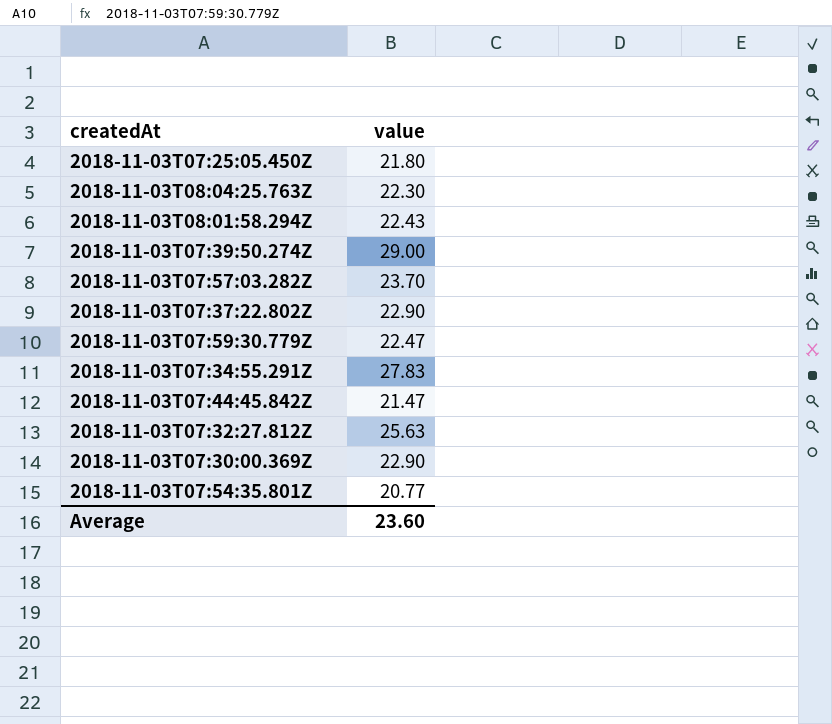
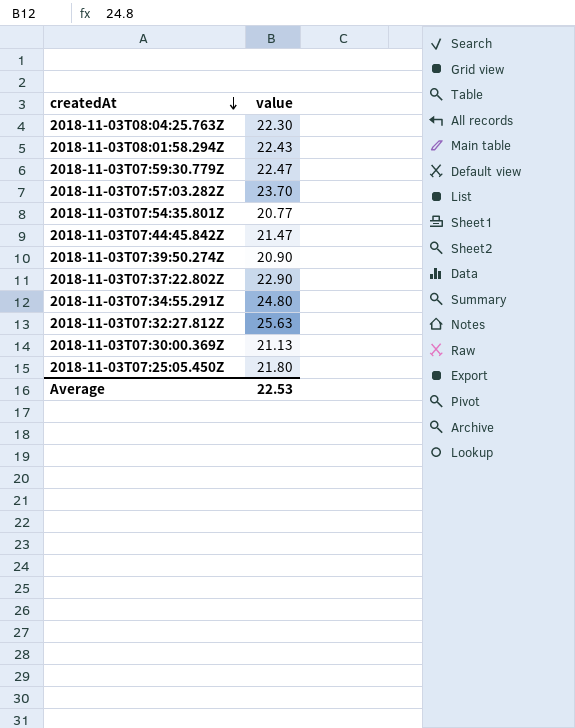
row order: none -> createdAt descending
2018-11-03T07:39:50.274Z | value: 29.00 -> 20.90
2018-11-03T07:34:55.291Z | value: 27.83 -> 24.80
2018-11-03T07:30:00.369Z | value: 22.90 -> 21.13
Average | value: 23.60 -> 22.53

